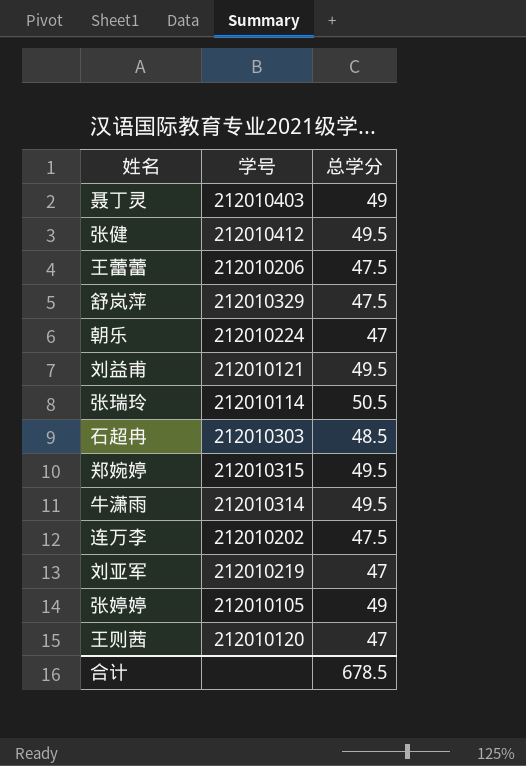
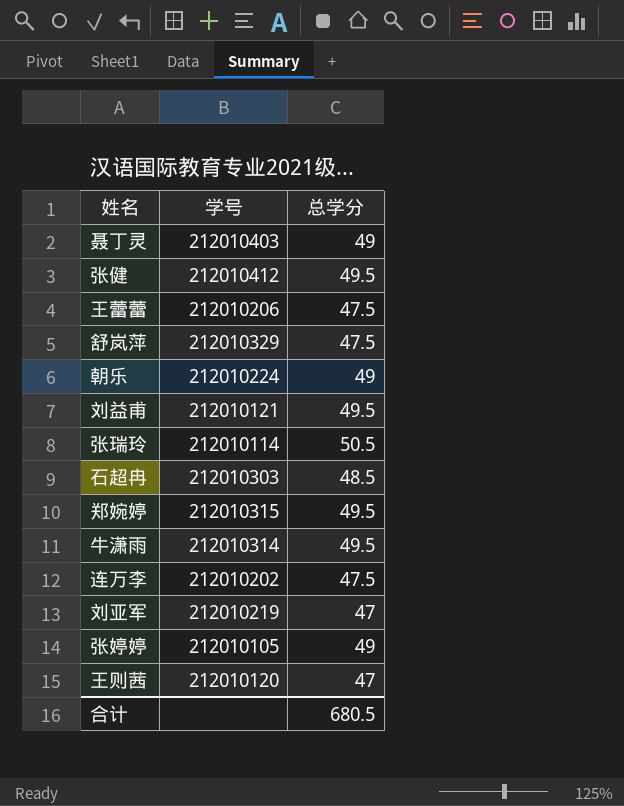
朝乐 | 总学分: 47 -> 49
合计 | 总学分: 678.5 -> 680.5

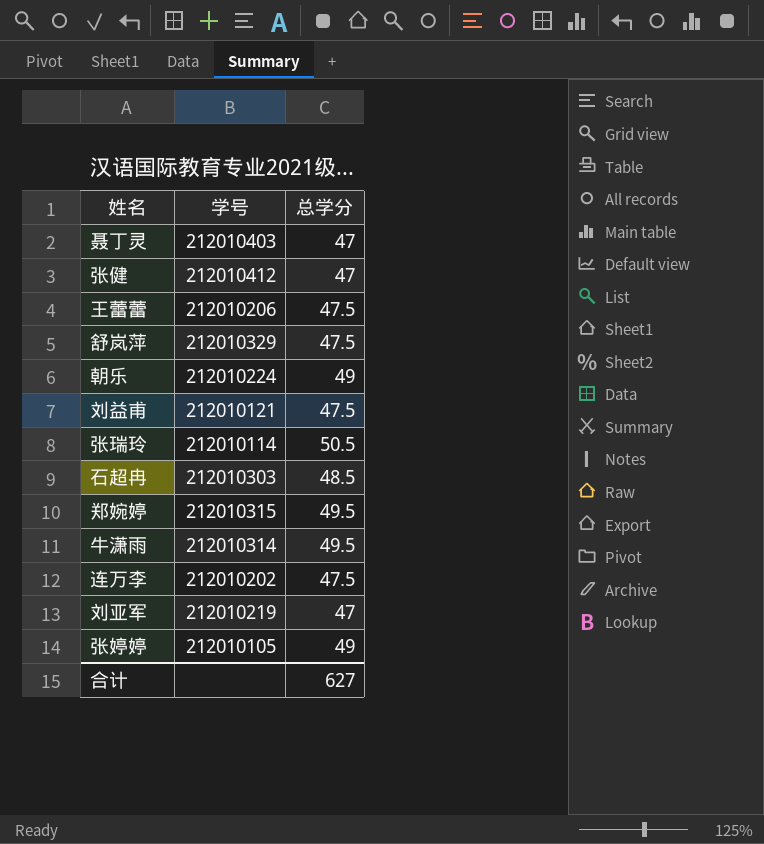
row 王则茜: 212010120 | 47 -> none
聂丁灵 | 总学分: 49 -> 47
张健 | 总学分: 49.5 -> 47
刘益甫 | 总学分: 49.5 -> 47.5
合计 | 总学分: 680.5 -> 627

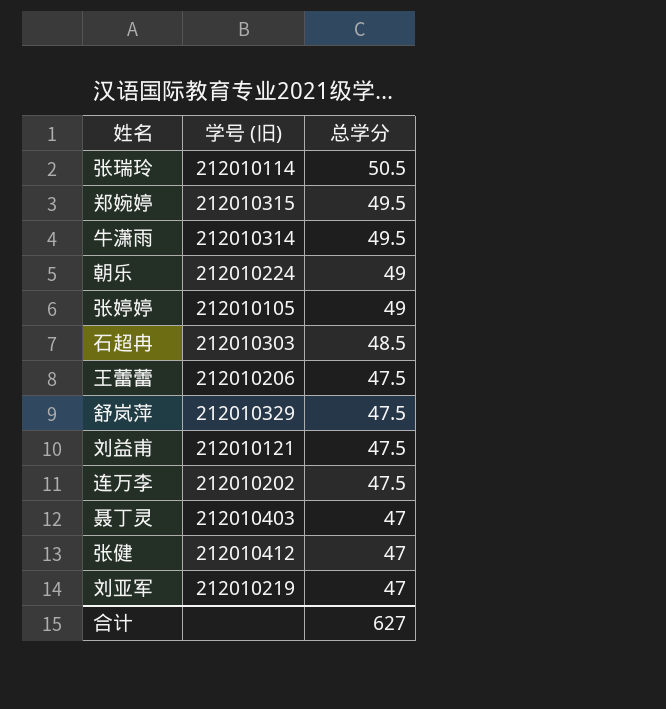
row order: none -> 总学分 descending
column name: 学号 -> 学号 (旧)

